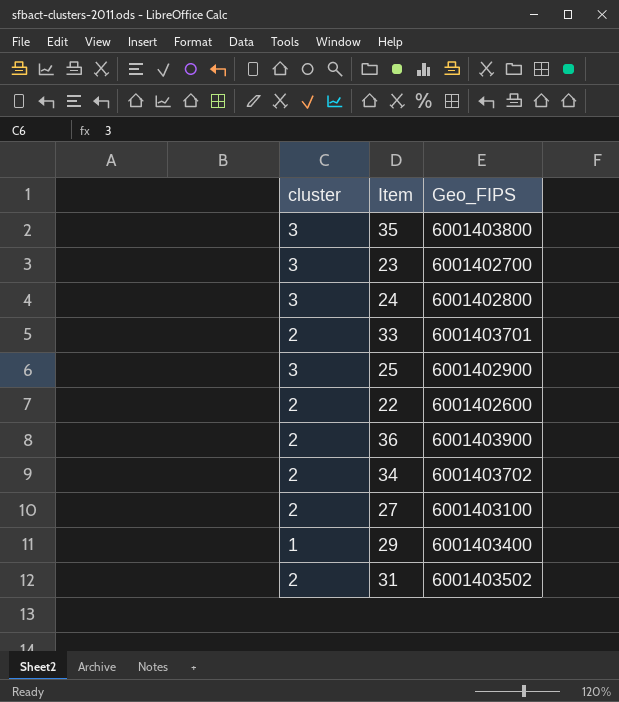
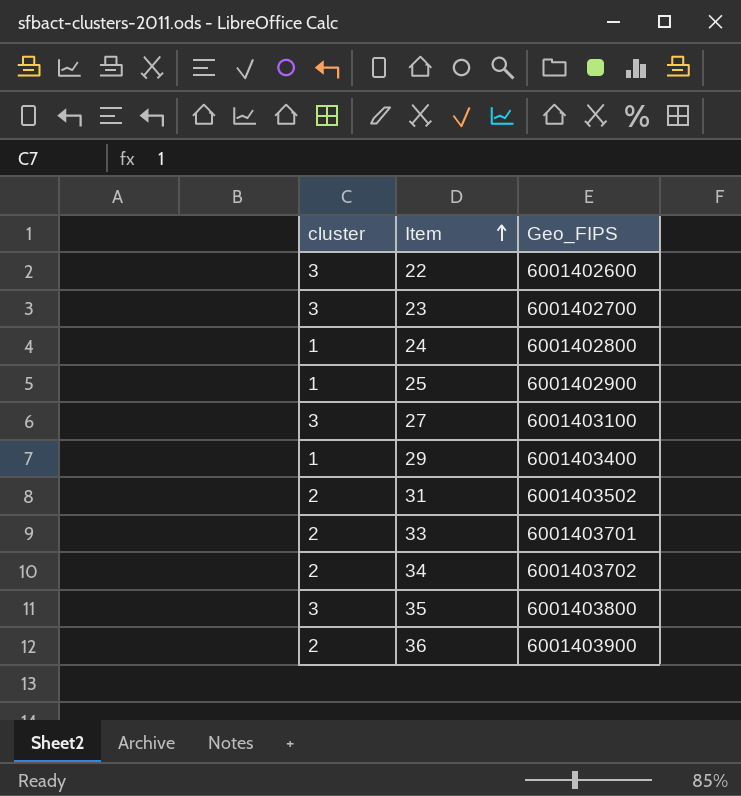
row order: none -> Item ascending
22 | cluster: 2 -> 3
24 | cluster: 3 -> 1
25 | cluster: 3 -> 1
27 | cluster: 2 -> 3

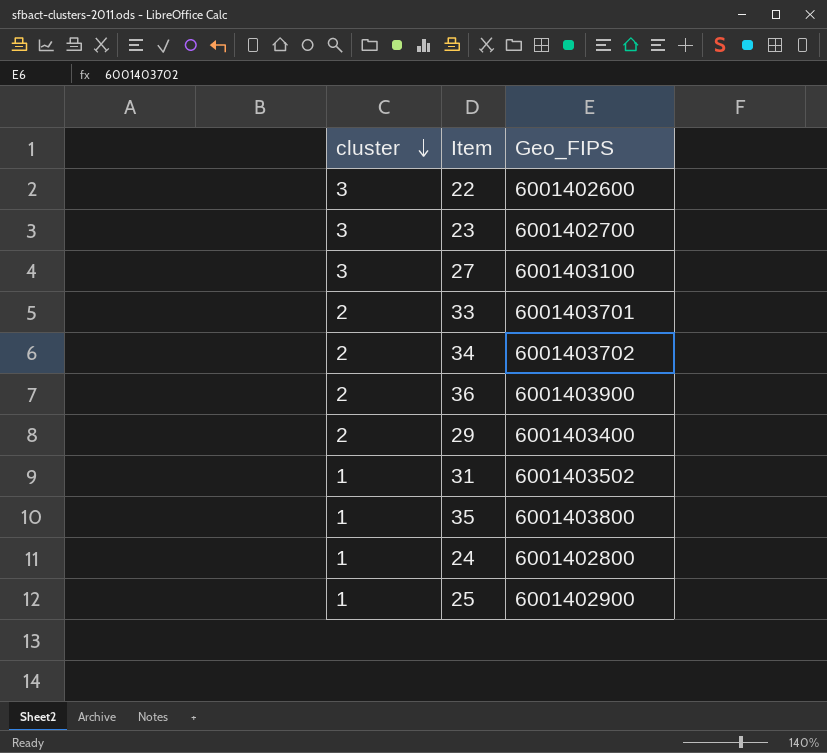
row order: Item ascending -> cluster descending
29 | cluster: 1 -> 2
31 | cluster: 2 -> 1
35 | cluster: 3 -> 1

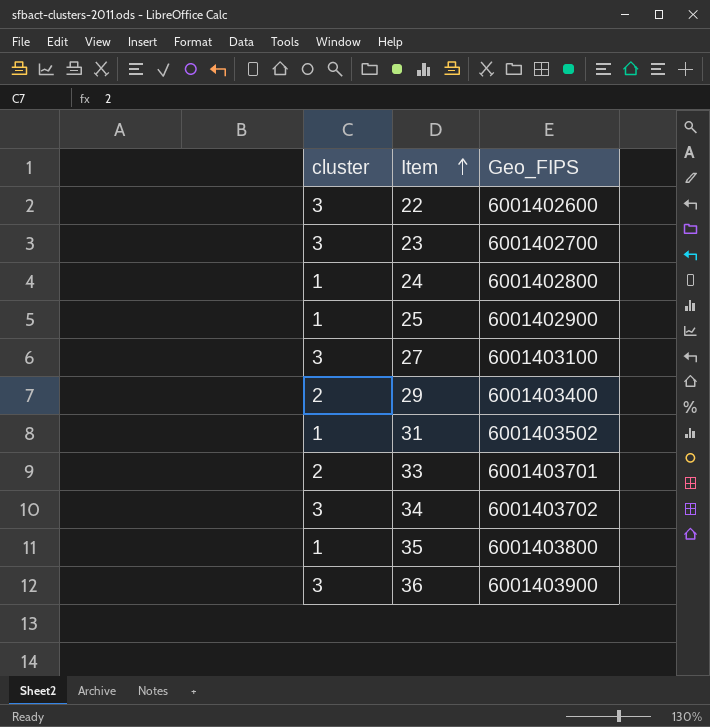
row order: cluster descending -> Item ascending
34 | cluster: 2 -> 3
36 | cluster: 2 -> 3

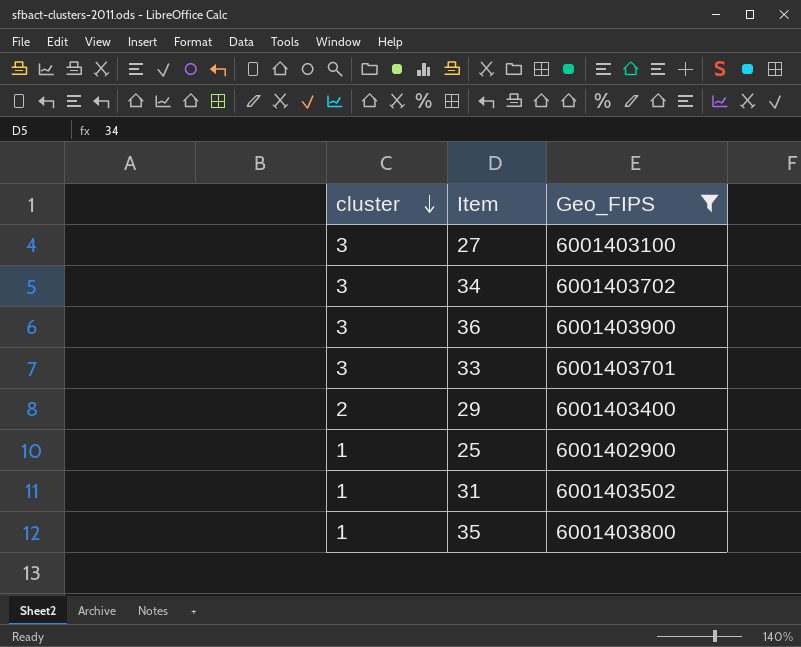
filter: none -> Geo_FIPS >= 6001402900
row order: Item ascending -> cluster descending
33 | cluster: 2 -> 3

